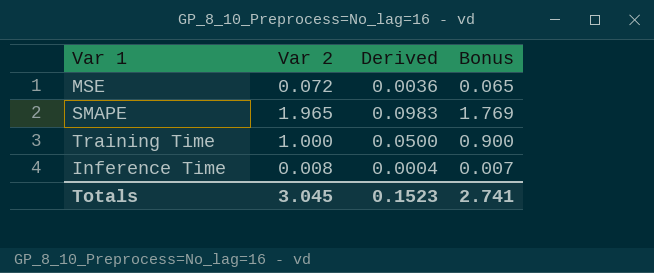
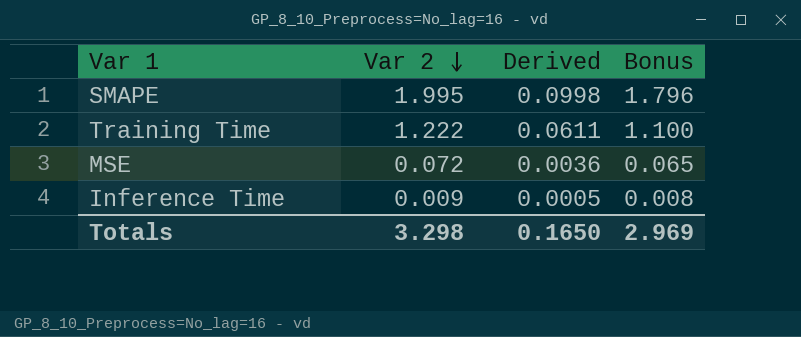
row order: none -> Var 2 descending
SMAPE | Var 2: 1.965 -> 1.995
SMAPE | Derived: 0.0983 -> 0.0998
SMAPE | Bonus: 1.769 -> 1.796
Training Time | Var 2: 1.000 -> 1.222
Training Time | Derived: 0.0500 -> 0.0611
Training Time | Bonus: 0.900 -> 1.100
Inference Time | Var 2: 0.008 -> 0.009
Inference Time | Derived: 0.0004 -> 0.0005
Inference Time | Bonus: 0.007 -> 0.008
Totals | Var 2: 3.045 -> 3.298
Totals | Derived: 0.1523 -> 0.1650
Totals | Bonus: 2.741 -> 2.969

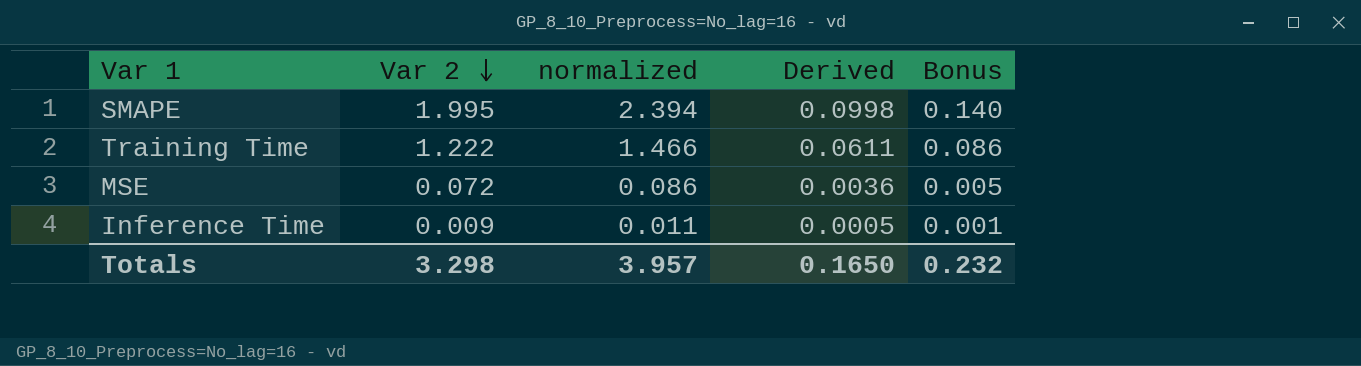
column normalized | formula: none -> [Var 2] * 1.2
column Bonus | formula: [Var 2] * 0.9 -> [Var 2] * 0.07
Totals | Bonus: 2.969 -> 0.232

